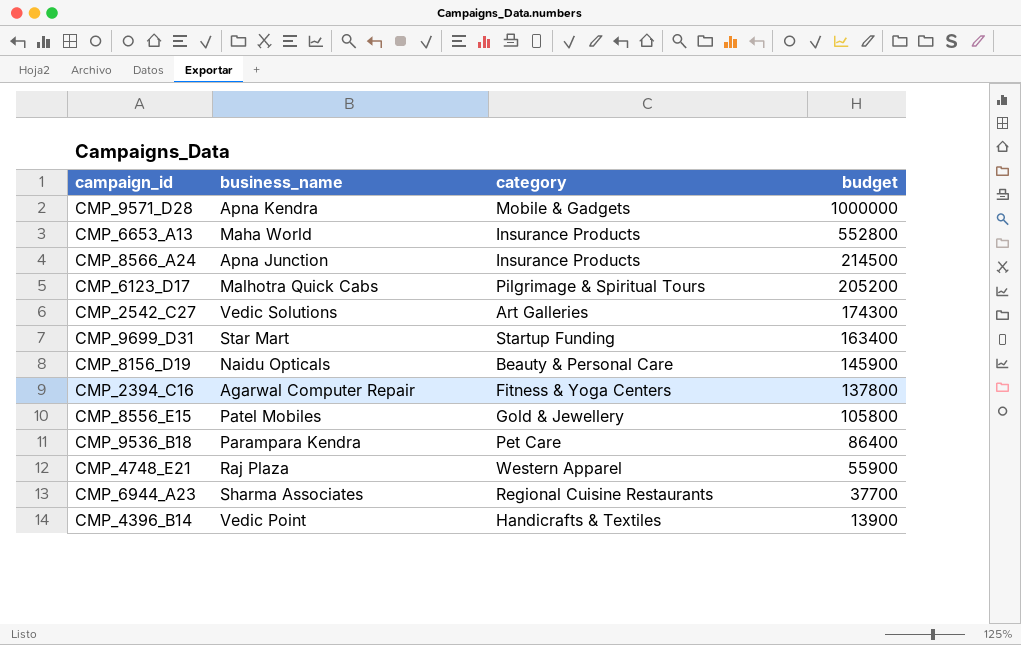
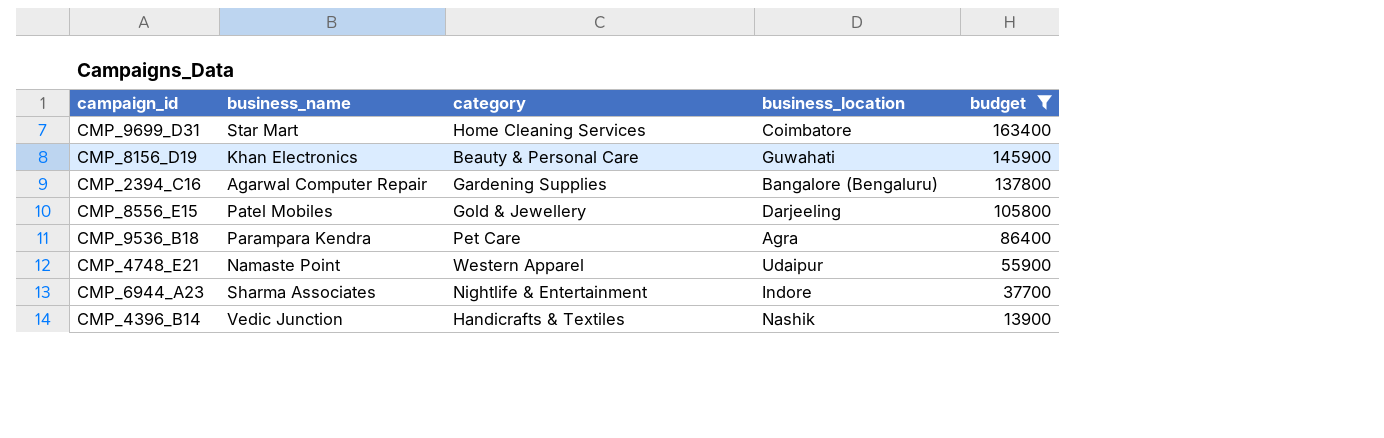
filter: none -> budget <= 163400
column business_location | position: none -> 4
CMP_9699_D31 | category: Startup Funding -> Home Cleaning Services
CMP_8156_D19 | business_name: Naidu Opticals -> Khan Electronics
CMP_2394_C16 | category: Fitness & Yoga Centers -> Gardening Supplies
CMP_4748_E21 | business_name: Raj Plaza -> Namaste Point
CMP_6944_A23 | category: Regional Cuisine Restaurants -> Nightlife & Entertainment
CMP_4396_B14 | business_name: Vedic Point -> Vedic Junction

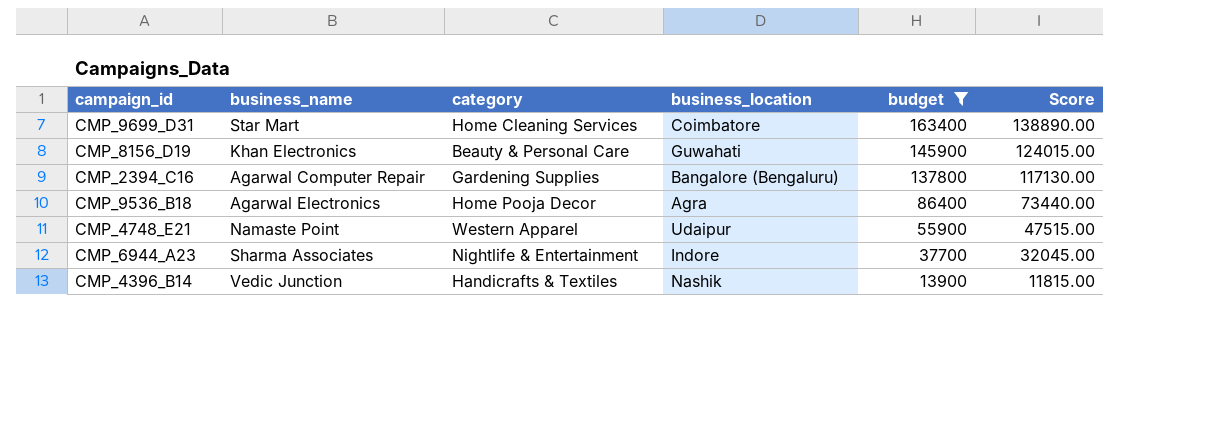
column Score | formula: none -> [budget] * 0.85
row CMP_8556_E15: Patel Mobiles | Gold & Jewellery | Darjeeling | 105800 -> none
CMP_9536_B18 | business_name: Parampara Kendra -> Agarwal Electronics
CMP_9536_B18 | category: Pet Care -> Home Pooja Decor

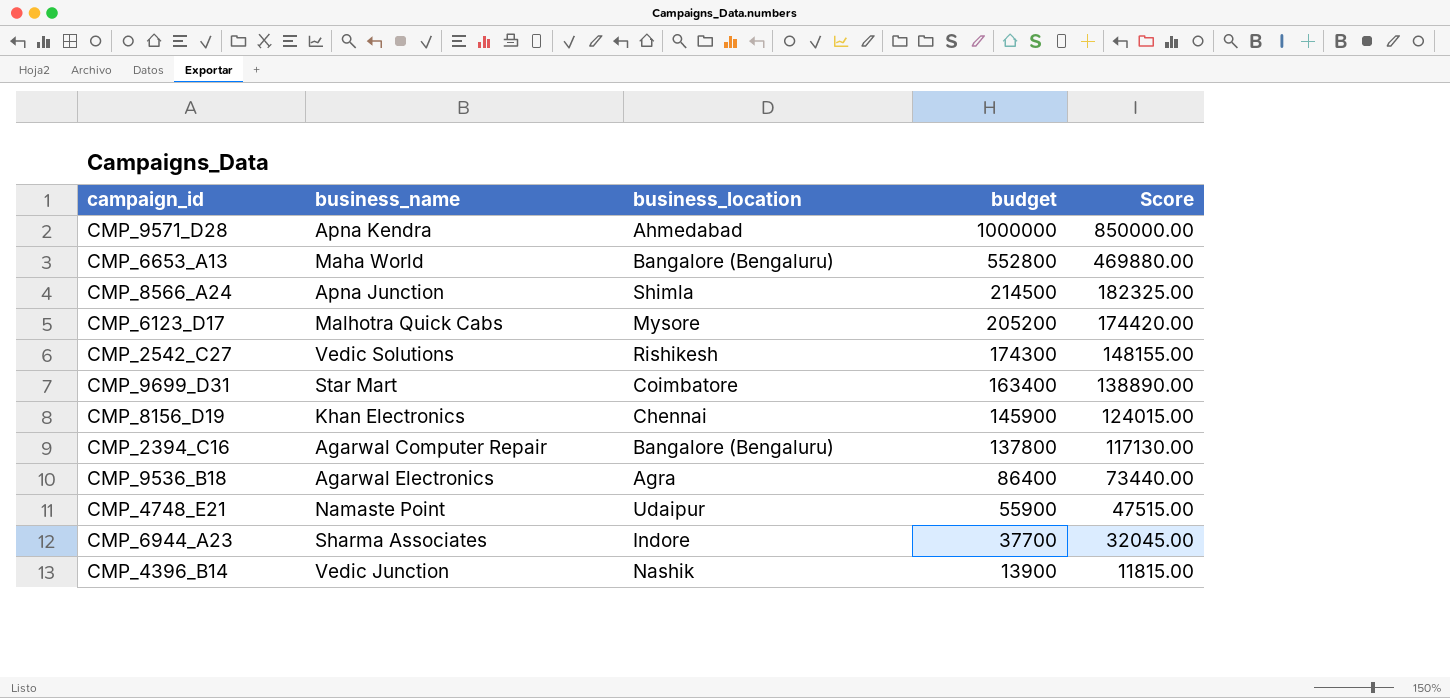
filter: budget <= 163400 -> none
column category | position: 3 -> none
CMP_8156_D19 | business_location: Guwahati -> Chennai

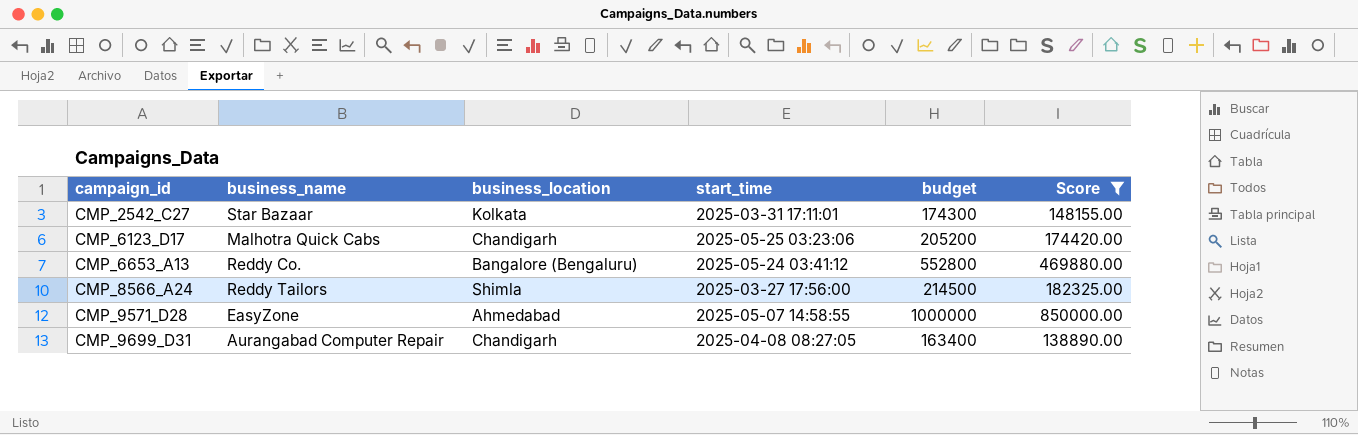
filter: none -> Score >= 138890.00
row order: budget descending -> campaign_id ascending
column start_time | position: none -> 4
CMP_2542_C27 | business_name: Vedic Solutions -> Star Bazaar
CMP_2542_C27 | business_location: Rishikesh -> Kolkata
CMP_6123_D17 | business_location: Mysore -> Chandigarh
CMP_6653_A13 | business_name: Maha World -> Reddy Co.
CMP_8566_A24 | business_name: Apna Junction -> Reddy Tailors
CMP_9571_D28 | business_name: Apna Kendra -> EasyZone
CMP_9699_D31 | business_name: Star Mart -> Aurangabad Computer Repair
CMP_9699_D31 | business_location: Coimbatore -> Chandigarh

